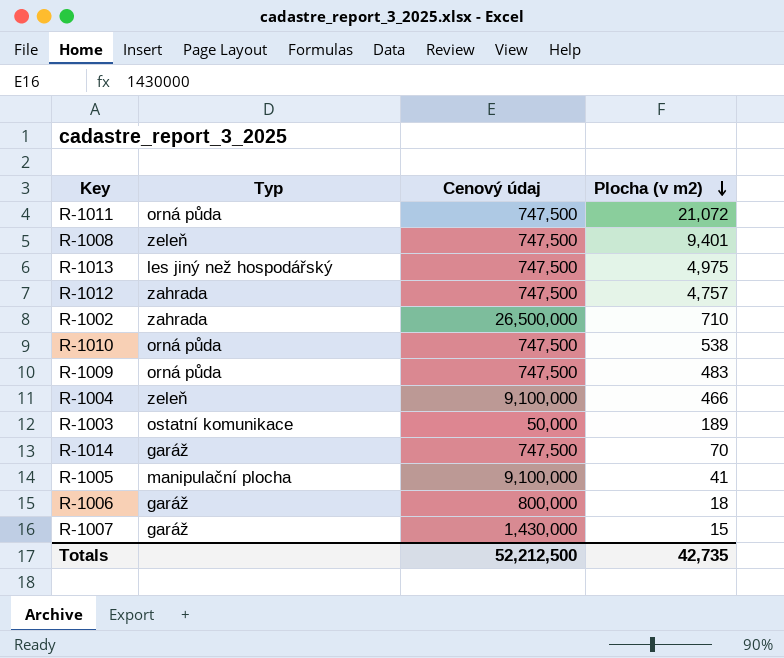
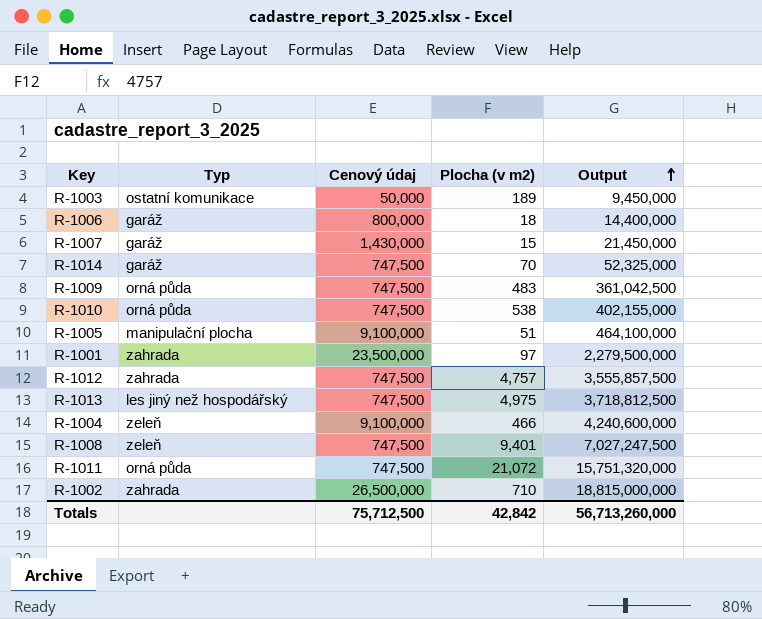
row order: Plocha (v m2) descending -> Output ascending
column Output | formula: none -> [Cenový údaj] * [Plocha (v m2)]
R-1005 | Plocha (v m2): 41 -> 51
row R-1001: none -> zahrada | 23,500,000 | 97 | 2,279,500,000
Totals | Cenový údaj: 52,212,500 -> 75,712,500
Totals | Plocha (v m2): 42,735 -> 42,842

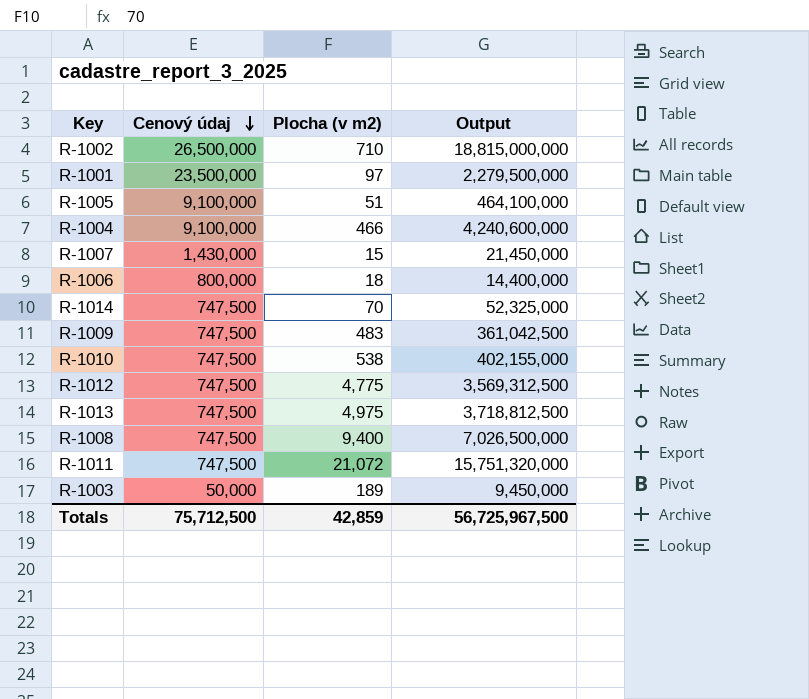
row order: Output ascending -> Cenový údaj descending
column Typ | position: 2 -> none
R-1012 | Plocha (v m2): 4,757 -> 4,775
R-1012 | Output: 3,555,857,500 -> 3,569,312,500
R-1008 | Plocha (v m2): 9,401 -> 9,400
R-1008 | Output: 7,027,247,500 -> 7,026,500,000
Totals | Plocha (v m2): 42,842 -> 42,859
Totals | Output: 56,713,260,000 -> 56,725,967,500

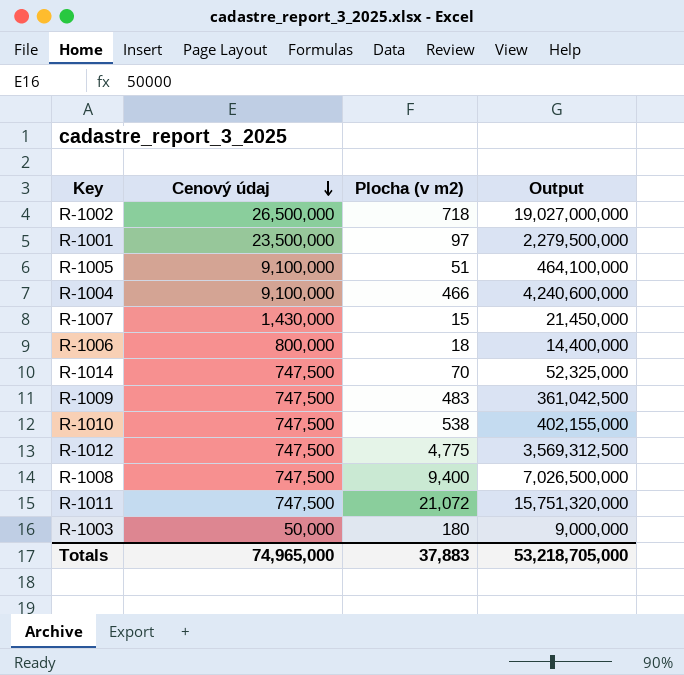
row R-1013: 747,500 | 4,975 | 3,718,812,500 -> none
R-1002 | Plocha (v m2): 710 -> 718
R-1002 | Output: 18,815,000,000 -> 19,027,000,000
R-1003 | Plocha (v m2): 189 -> 180
R-1003 | Output: 9,450,000 -> 9,000,000
Totals | Cenový údaj: 75,712,500 -> 74,965,000
Totals | Plocha (v m2): 42,859 -> 37,883
Totals | Output: 56,725,967,500 -> 53,218,705,000

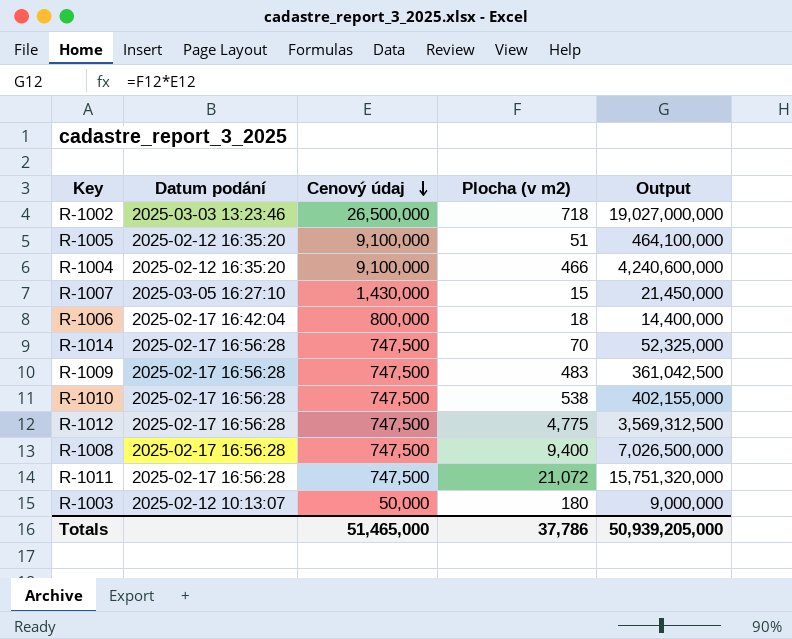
column Datum podání | position: none -> 2
row R-1001: 23,500,000 | 97 | 2,279,500,000 -> none
Totals | Cenový údaj: 74,965,000 -> 51,465,000
Totals | Plocha (v m2): 37,883 -> 37,786
Totals | Output: 53,218,705,000 -> 50,939,205,000

